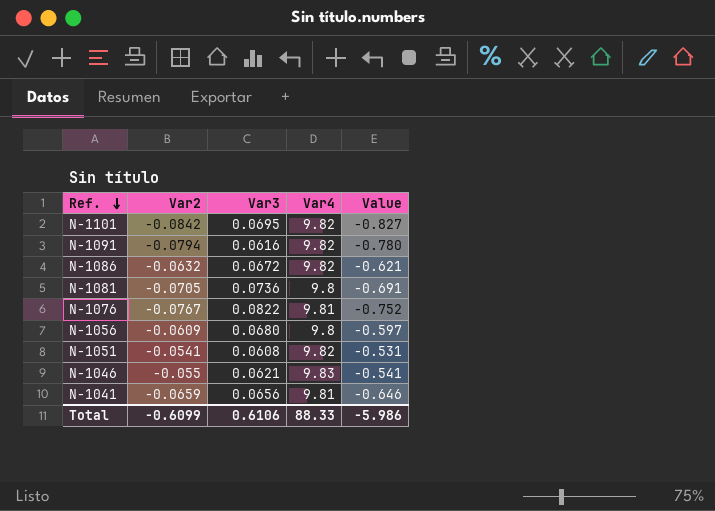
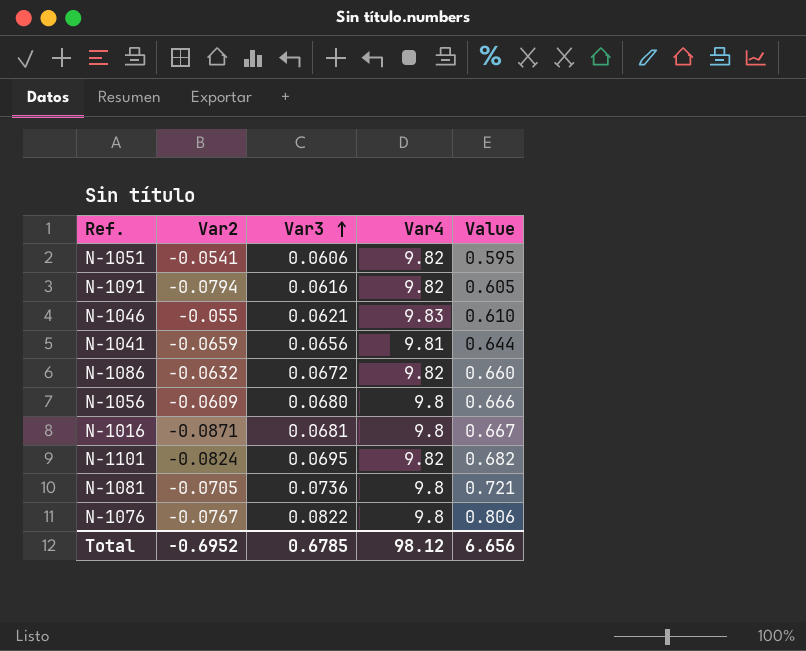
row order: Ref. descending -> Var3 ascending
column Value | formula: [Var2] * [Var4] -> [Var3] * [Var4]
N-1051 | Var3: 0.0608 -> 0.0606
row N-1016: none -> -0.0871 | 0.0681 | 9.8 | 0.667
N-1101 | Var2: -0.0842 -> -0.0824
N-1076 | Var4: 9.81 -> 9.8
Total | Var2: -0.6099 -> -0.6952
Total | Var3: 0.6106 -> 0.6785
Total | Var4: 88.33 -> 98.12
Total | Value: -5.986 -> 6.656

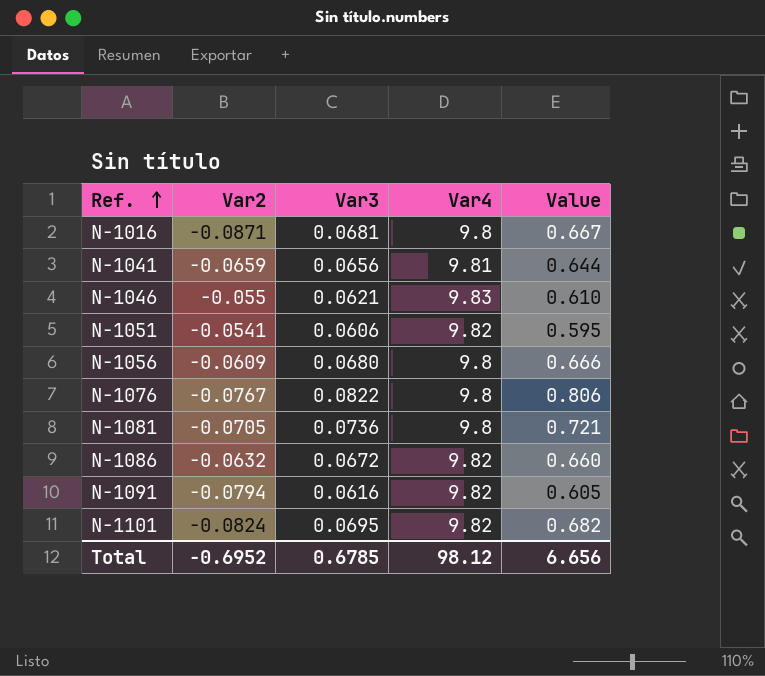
row order: Var3 ascending -> Ref. ascending

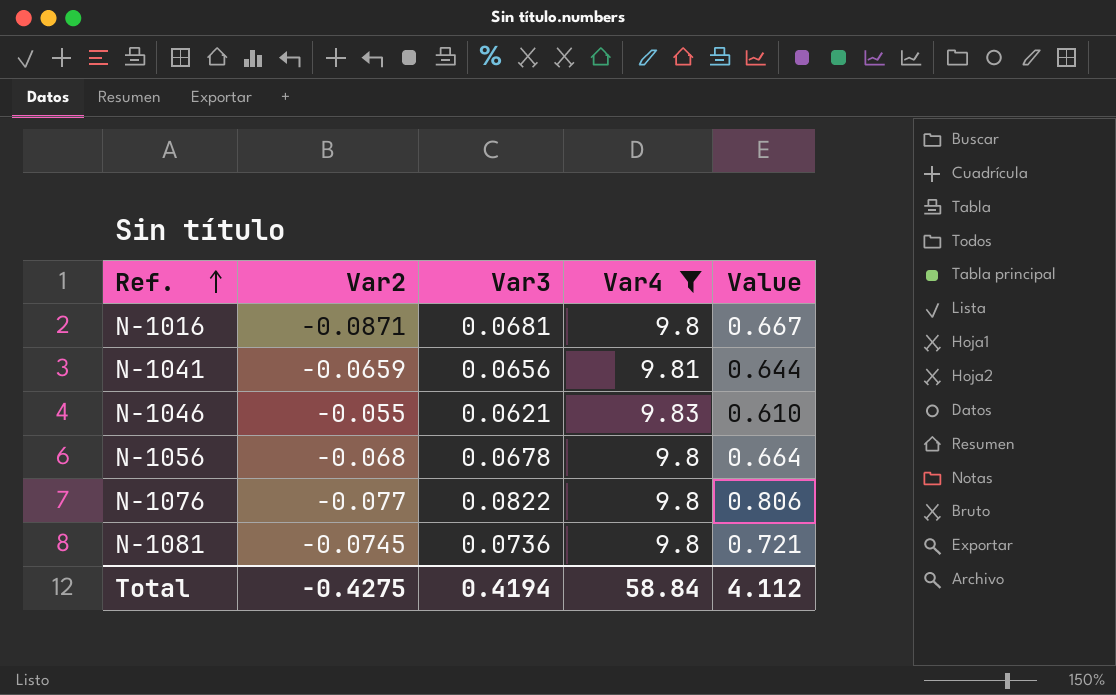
filter: none -> Var4 != 9.82
N-1056 | Var2: -0.0609 -> -0.068
N-1056 | Var3: 0.0680 -> 0.0678
N-1056 | Value: 0.666 -> 0.664
N-1076 | Var2: -0.0767 -> -0.077
N-1081 | Var2: -0.0705 -> -0.0745
Total | Var2: -0.6952 -> -0.4275
Total | Var3: 0.6785 -> 0.4194
Total | Var4: 98.12 -> 58.84
Total | Value: 6.656 -> 4.112

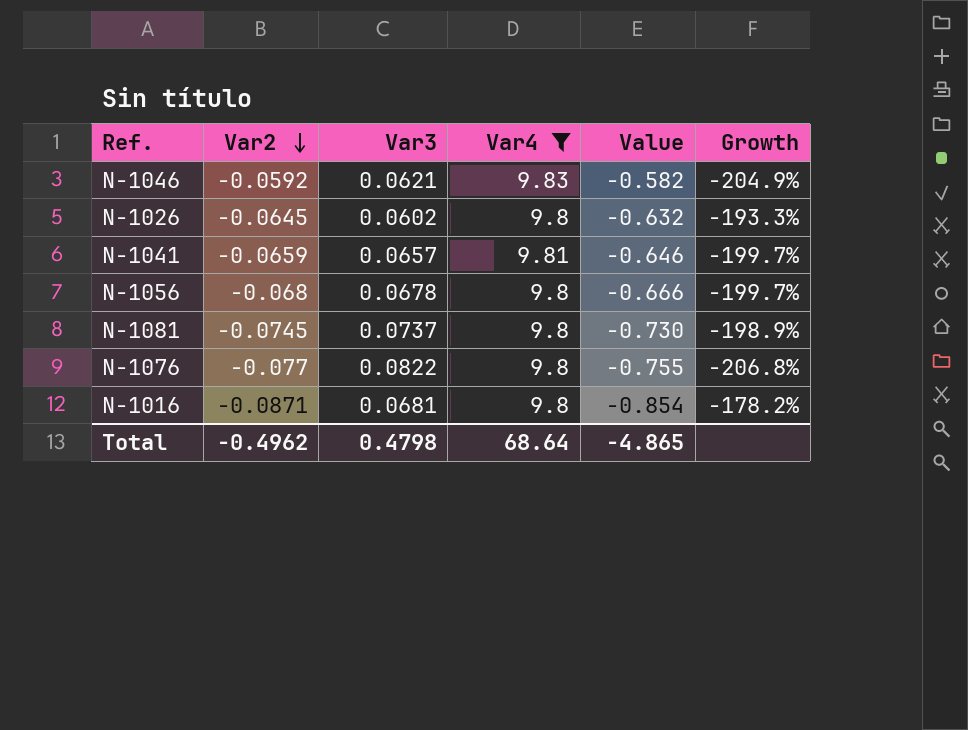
row order: Ref. ascending -> Var2 descending
column Value | formula: [Var3] * [Var4] -> [Var2] * [Var4]
column Growth | formula: none -> ([Var3] - [Var2]) / [Var2]
N-1046 | Var2: -0.055 -> -0.0592
row N-1026: none -> -0.0645 | 0.0602 | 9.8 | -0.632 | -193.3%
N-1041 | Var3: 0.0656 -> 0.0657
N-1081 | Var3: 0.0736 -> 0.0737
Total | Var2: -0.4275 -> -0.4962
Total | Var3: 0.4194 -> 0.4798
Total | Var4: 58.84 -> 68.64
Total | Value: 4.112 -> -4.865

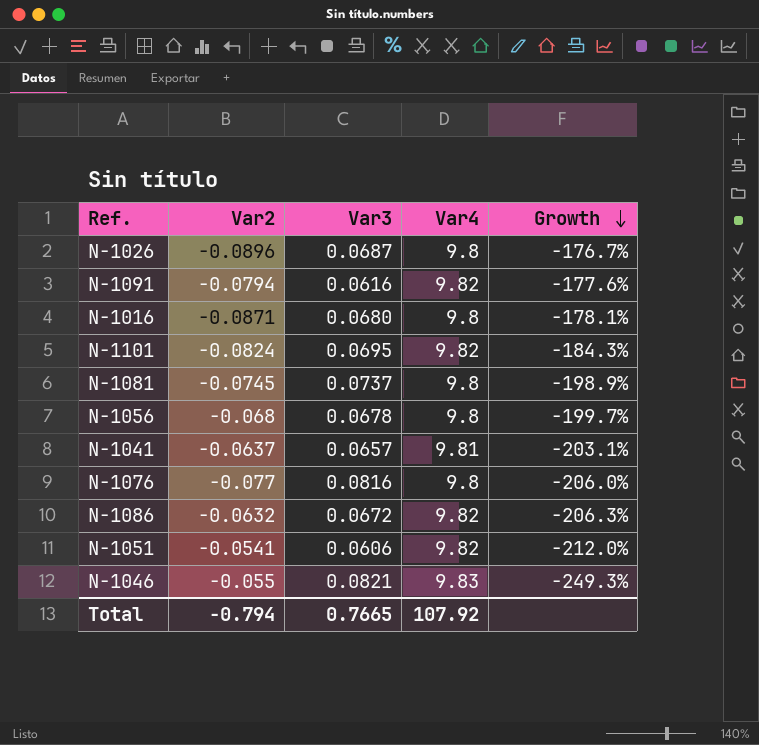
filter: Var4 != 9.82 -> none
row order: Var2 descending -> Growth descending
column Value | formula: [Var2] * [Var4] -> none
N-1026 | Var2: -0.0645 -> -0.0896
N-1026 | Var3: 0.0602 -> 0.0687
N-1026 | Growth: -193.3% -> -176.7%
N-1016 | Var3: 0.0681 -> 0.0680
N-1016 | Growth: -178.2% -> -178.1%
N-1041 | Var2: -0.0659 -> -0.0637
N-1041 | Growth: -199.7% -> -203.1%
N-1076 | Var3: 0.0822 -> 0.0816
N-1076 | Growth: -206.8% -> -206.0%
N-1046 | Var2: -0.0592 -> -0.055
N-1046 | Var3: 0.0621 -> 0.0821
N-1046 | Growth: -204.9% -> -249.3%
Total | Var2: -0.4962 -> -0.794
Total | Var3: 0.4798 -> 0.7665
Total | Var4: 68.64 -> 107.92

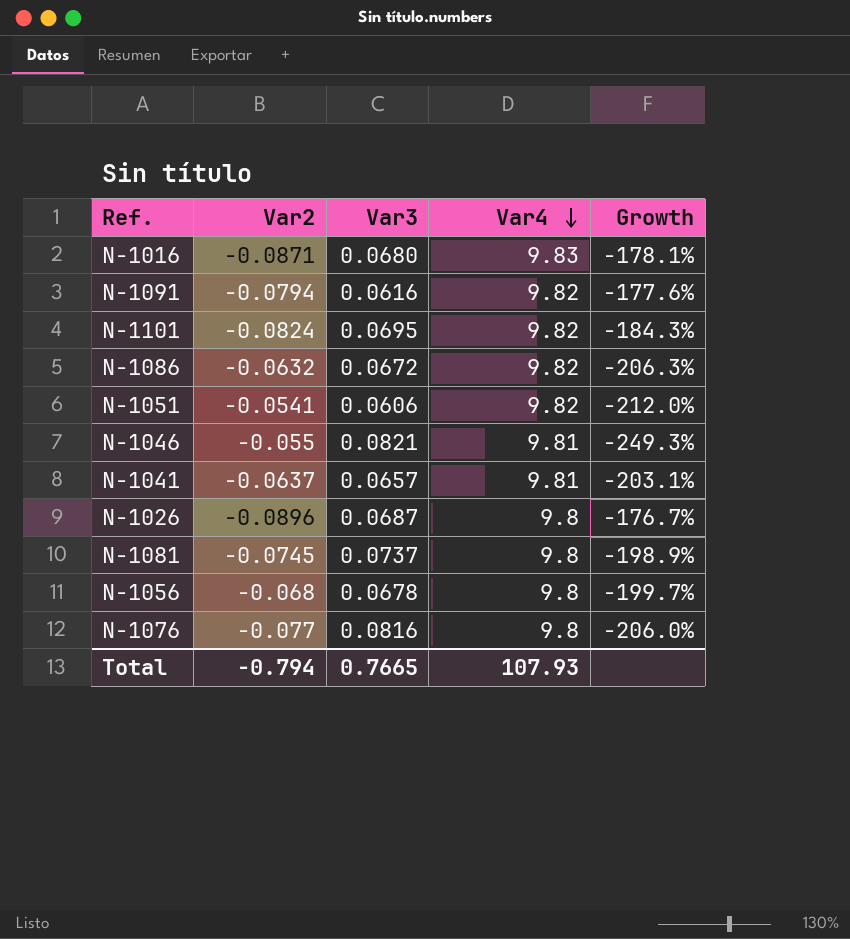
row order: Growth descending -> Var4 descending
N-1016 | Var4: 9.8 -> 9.83
N-1046 | Var4: 9.83 -> 9.81
Total | Var4: 107.92 -> 107.93

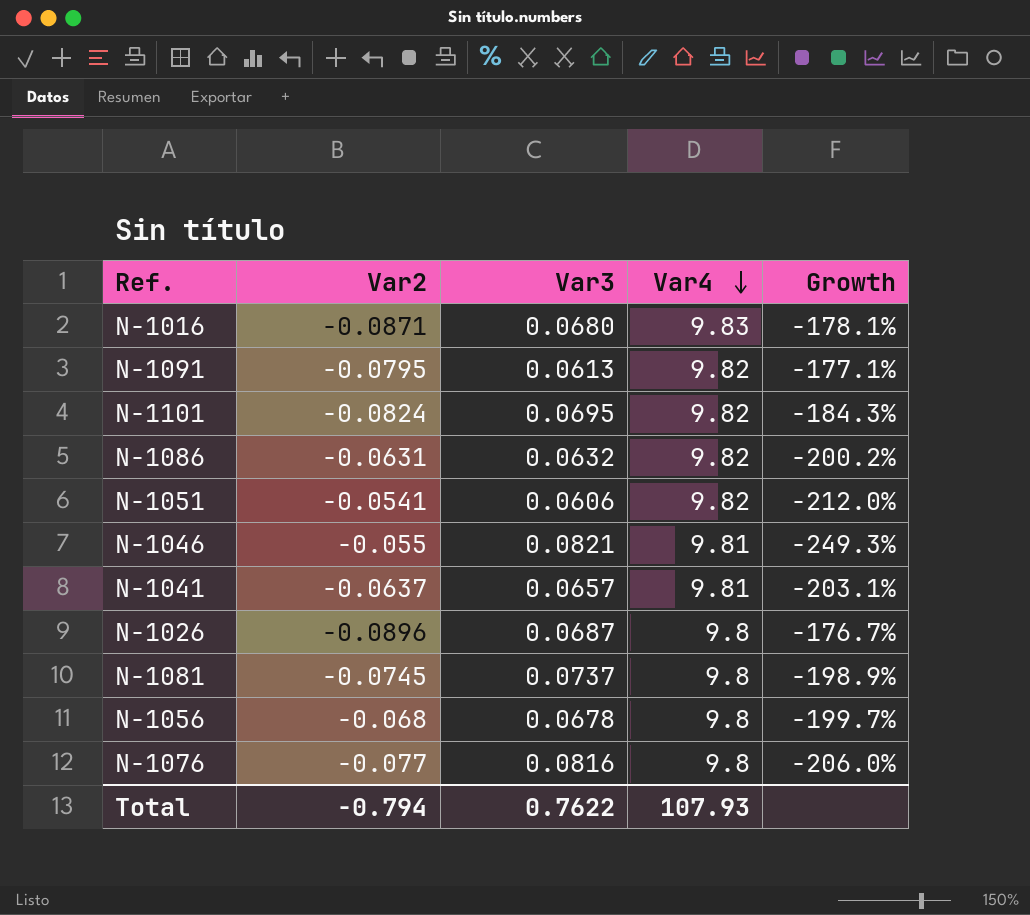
N-1091 | Var2: -0.0794 -> -0.0795
N-1091 | Var3: 0.0616 -> 0.0613
N-1091 | Growth: -177.6% -> -177.1%
N-1086 | Var2: -0.0632 -> -0.0631
N-1086 | Var3: 0.0672 -> 0.0632
N-1086 | Growth: -206.3% -> -200.2%
Total | Var3: 0.7665 -> 0.7622

